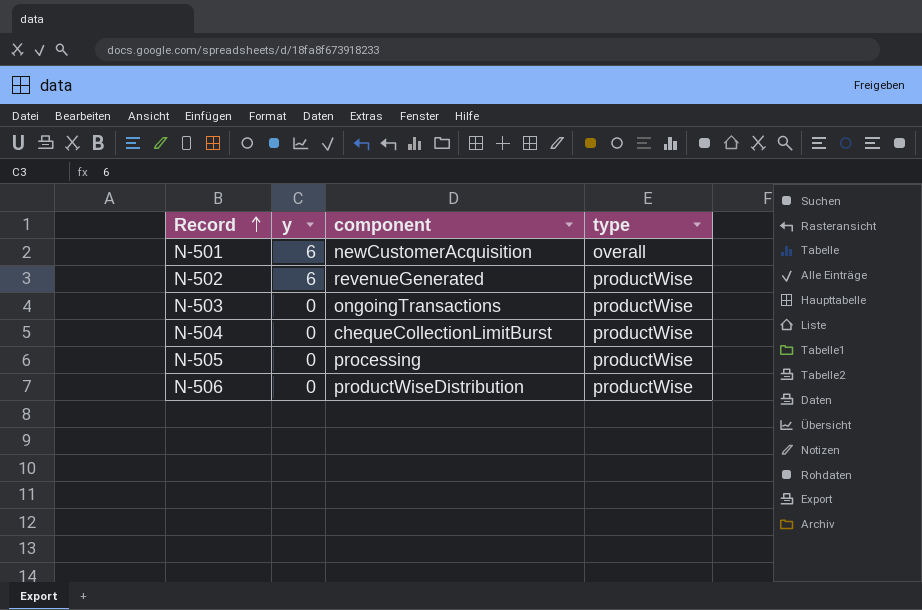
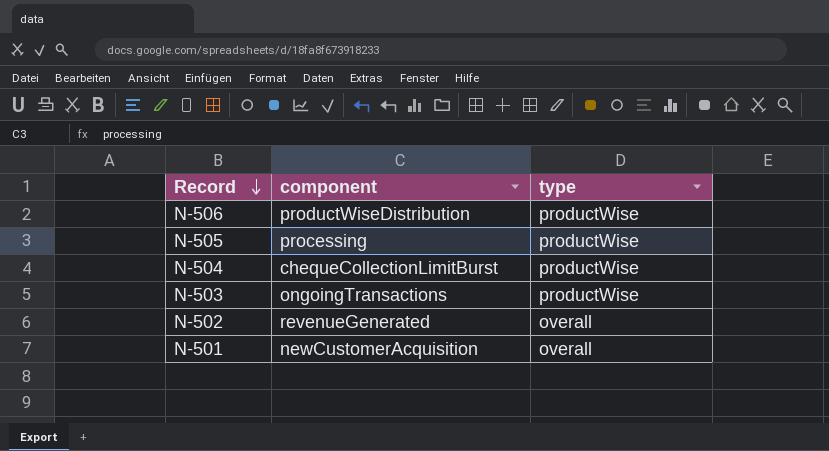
row order: Record ascending -> Record descending
column y | position: 2 -> none
N-502 | type: productWise -> overall

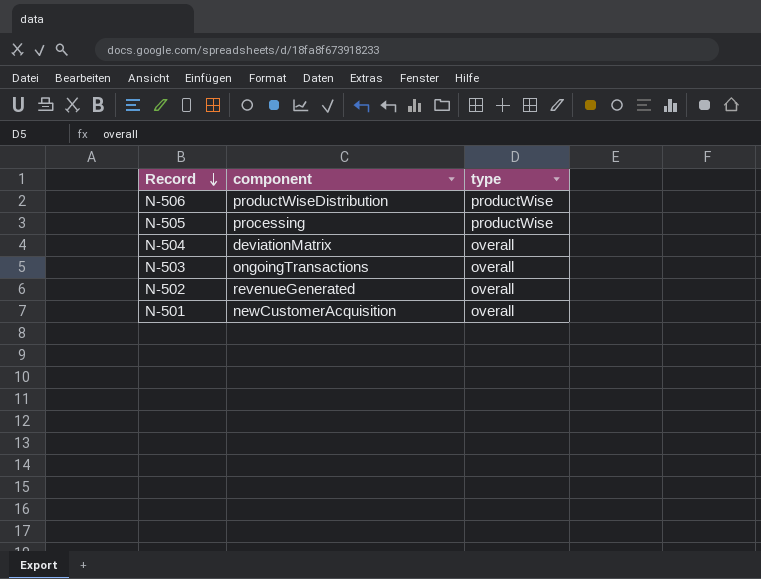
N-504 | component: chequeCollectionLimitBurst -> deviationMatrix
N-504 | type: productWise -> overall
N-503 | type: productWise -> overall

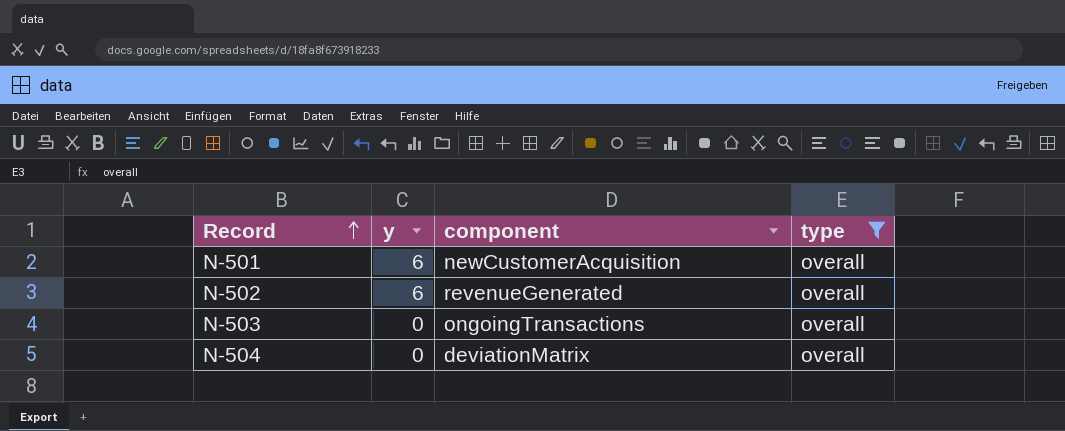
filter: none -> type = overall
row order: Record descending -> Record ascending
column y | position: none -> 2

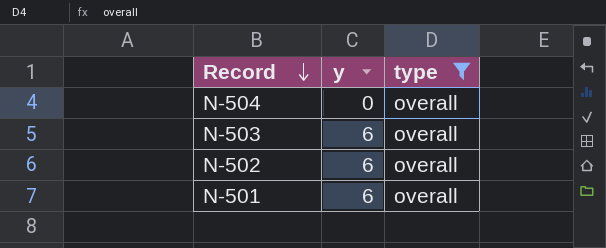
row order: Record ascending -> Record descending
column component | position: 3 -> none
N-503 | y: 0 -> 6

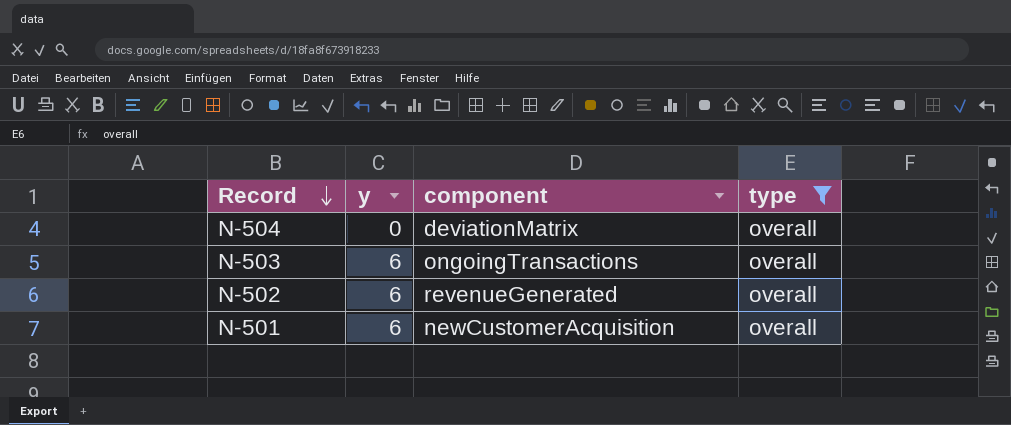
column component | position: none -> 3

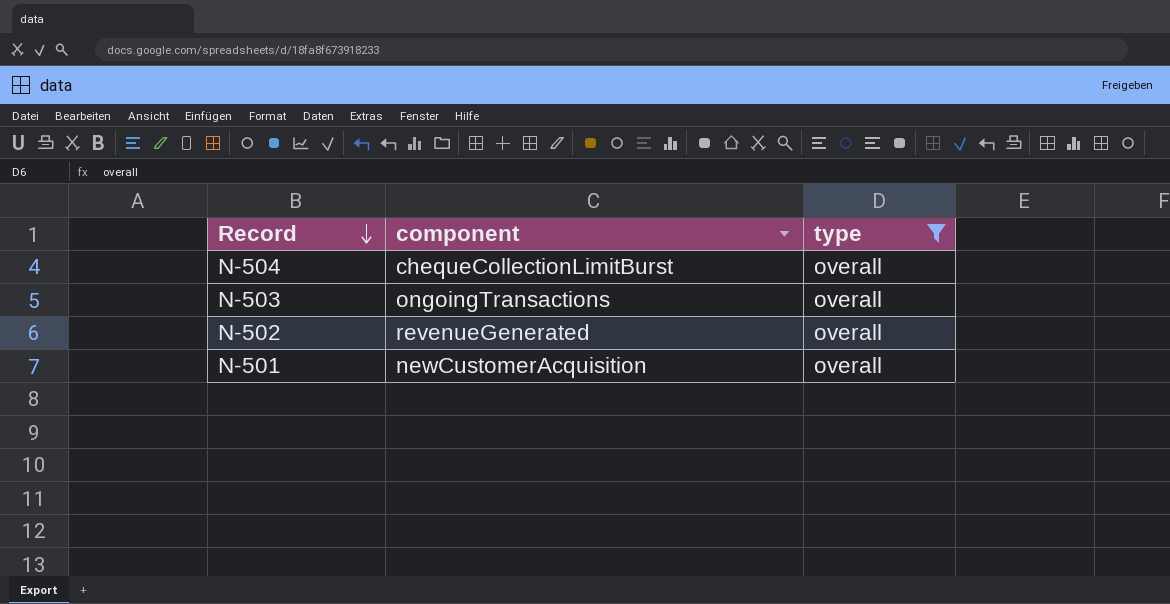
column y | position: 2 -> none
N-504 | component: deviationMatrix -> chequeCollectionLimitBurst

